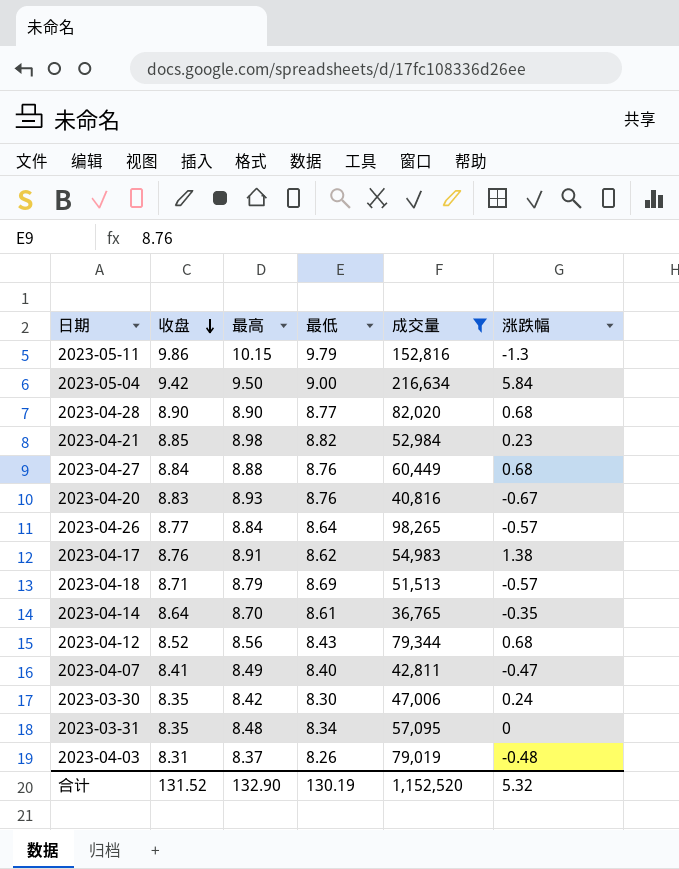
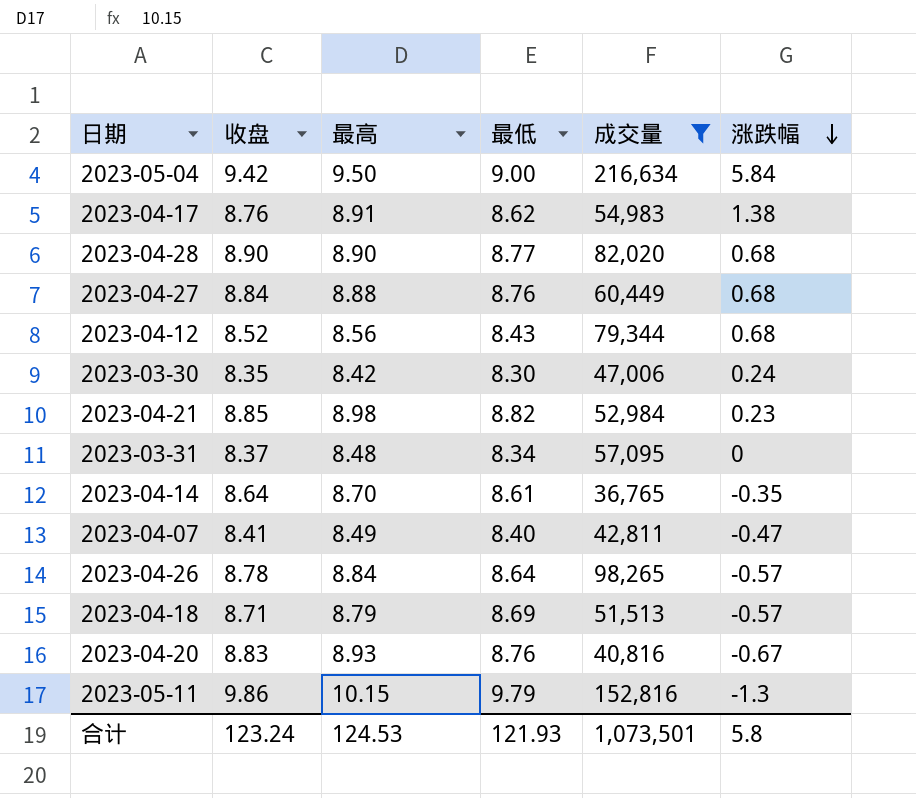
row order: 收盘 descending -> 涨跌幅 descending
row 2023-04-03: 8.31 | 8.37 | 8.26 | 79,019 | -0.48 -> none
2023-03-31 | 收盘: 8.35 -> 8.37
2023-04-26 | 收盘: 8.77 -> 8.78
合计 | 收盘: 131.52 -> 123.24
合计 | 最高: 132.90 -> 124.53
合计 | 最低: 130.19 -> 121.93
合计 | 成交量: 1,152,520 -> 1,073,501
合计 | 涨跌幅: 5.32 -> 5.8

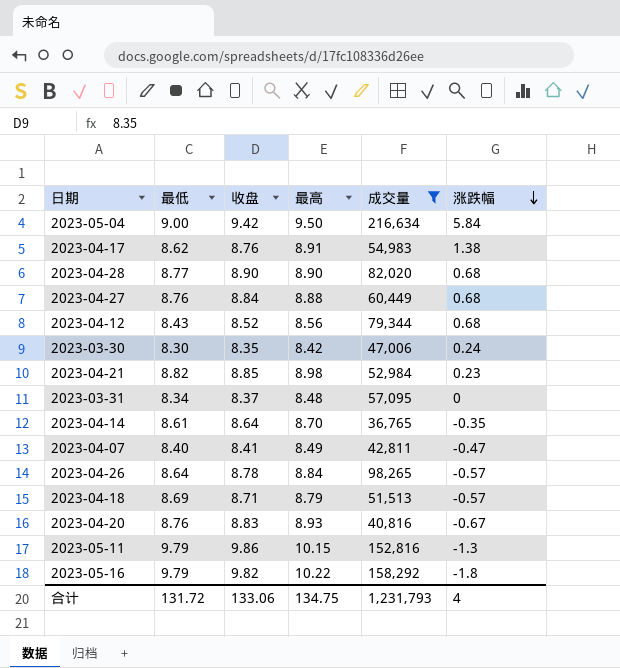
column 最低 | position: 4 -> 2
row 2023-05-16: none -> 9.79 | 9.82 | 10.22 | 158,292 | -1.8
合计 | 最低: 121.93 -> 131.72
合计 | 收盘: 123.24 -> 133.06
合计 | 最高: 124.53 -> 134.75
合计 | 成交量: 1,073,501 -> 1,231,793
合计 | 涨跌幅: 5.8 -> 4

